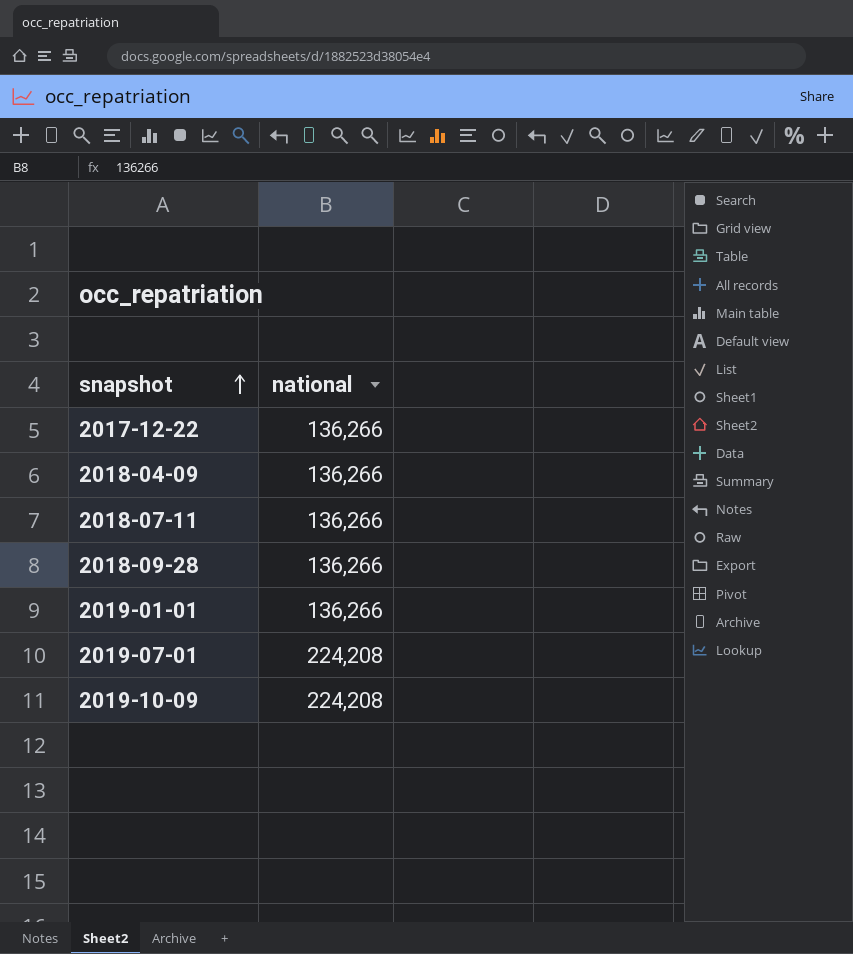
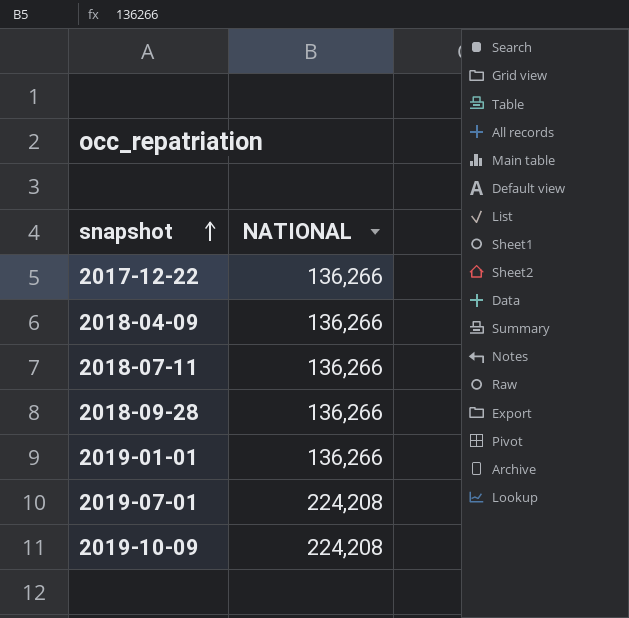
column name: national -> NATIONAL

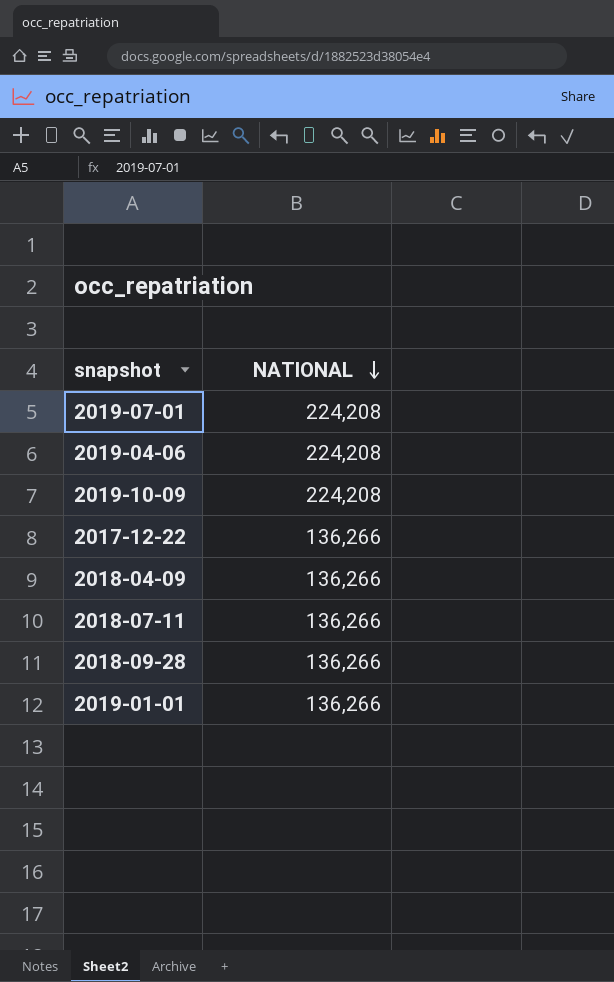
row order: snapshot ascending -> NATIONAL descending
row 2019-04-06: none -> 224,208

